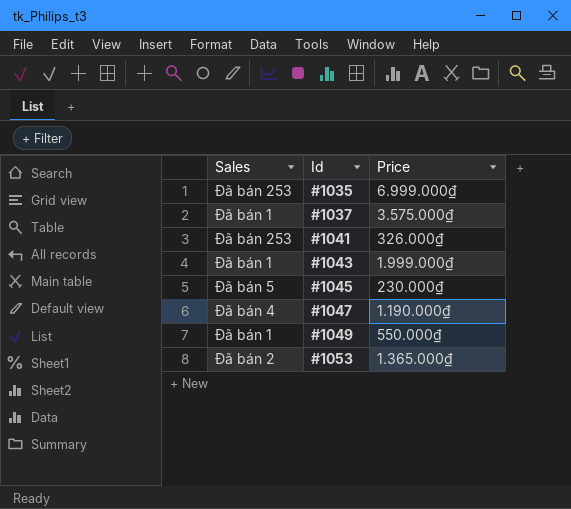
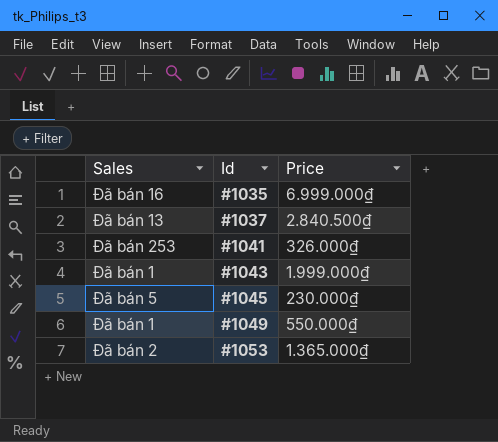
row #1047: Đã bán 4 | 1.190.000₫ -> none
#1035 | Sales: Đã bán 253 -> Đã bán 16
#1037 | Sales: Đã bán 1 -> Đã bán 13
#1037 | Price: 3.575.000₫ -> 2.840.500₫

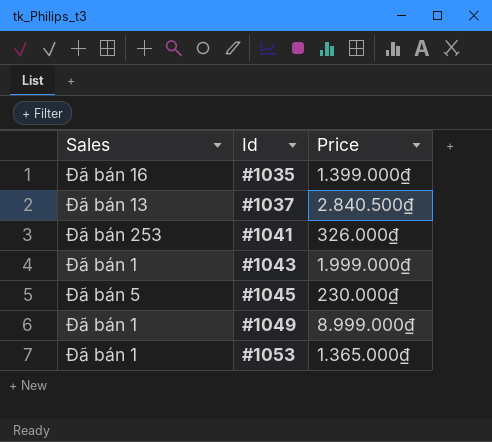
#1035 | Price: 6.999.000₫ -> 1.399.000₫
#1049 | Price: 550.000₫ -> 8.999.000₫
#1053 | Sales: Đã bán 2 -> Đã bán 1

